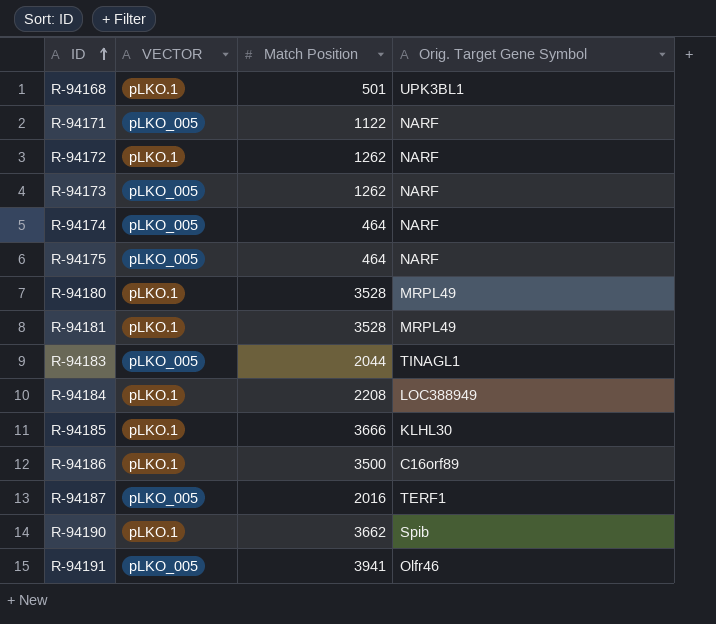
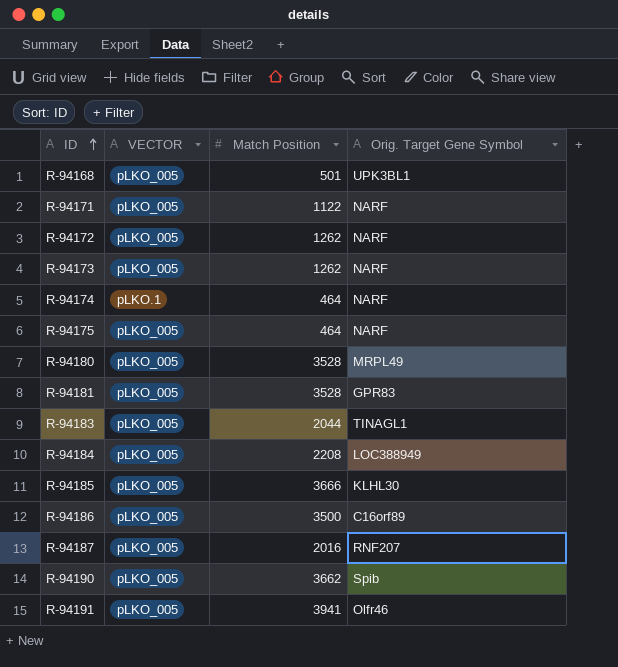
R-94168 | VECTOR: pLKO.1 -> pLKO_005
R-94172 | VECTOR: pLKO.1 -> pLKO_005
R-94174 | VECTOR: pLKO_005 -> pLKO.1
R-94180 | VECTOR: pLKO.1 -> pLKO_005
R-94181 | VECTOR: pLKO.1 -> pLKO_005
R-94181 | Orig. Target Gene Symbol: MRPL49 -> GPR83
R-94184 | VECTOR: pLKO.1 -> pLKO_005
R-94185 | VECTOR: pLKO.1 -> pLKO_005
R-94186 | VECTOR: pLKO.1 -> pLKO_005
R-94187 | Orig. Target Gene Symbol: TERF1 -> RNF207
R-94190 | VECTOR: pLKO.1 -> pLKO_005

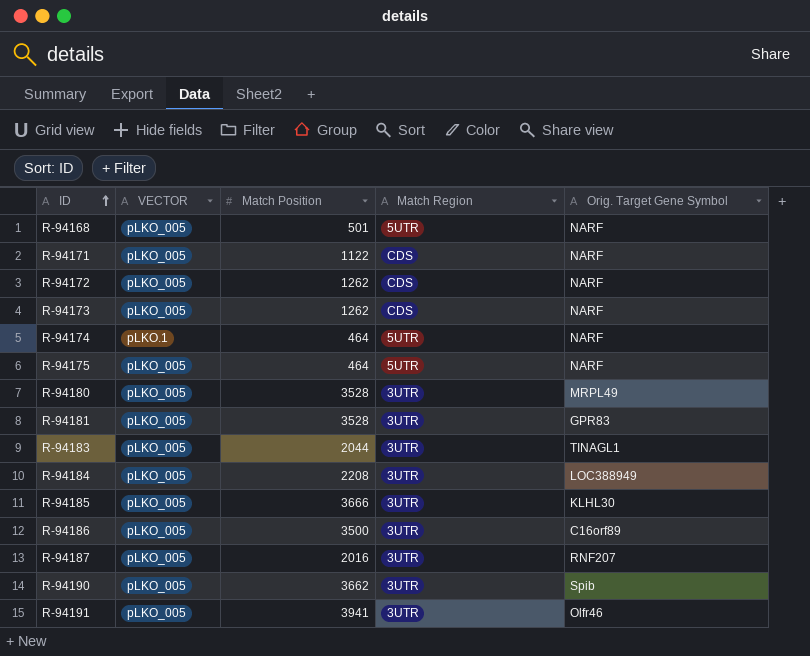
column Match Region | position: none -> 4
R-94168 | Orig. Target Gene Symbol: UPK3BL1 -> NARF

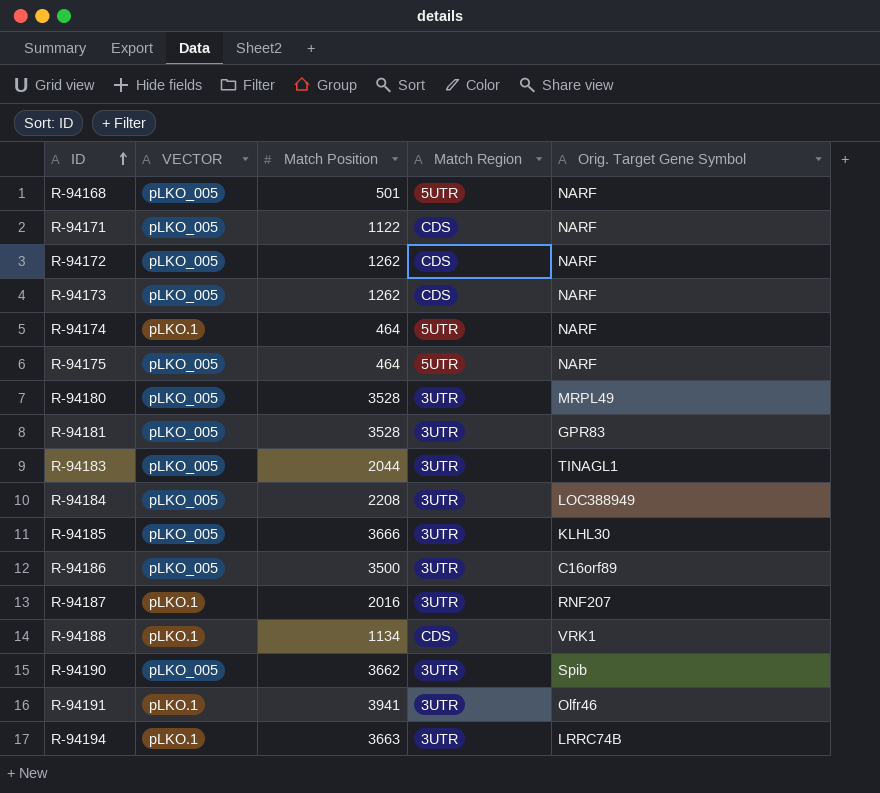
R-94187 | VECTOR: pLKO_005 -> pLKO.1
row R-94188: none -> pLKO.1 | 1134 | CDS | VRK1
R-94191 | VECTOR: pLKO_005 -> pLKO.1
row R-94194: none -> pLKO.1 | 3663 | 3UTR | LRRC74B

